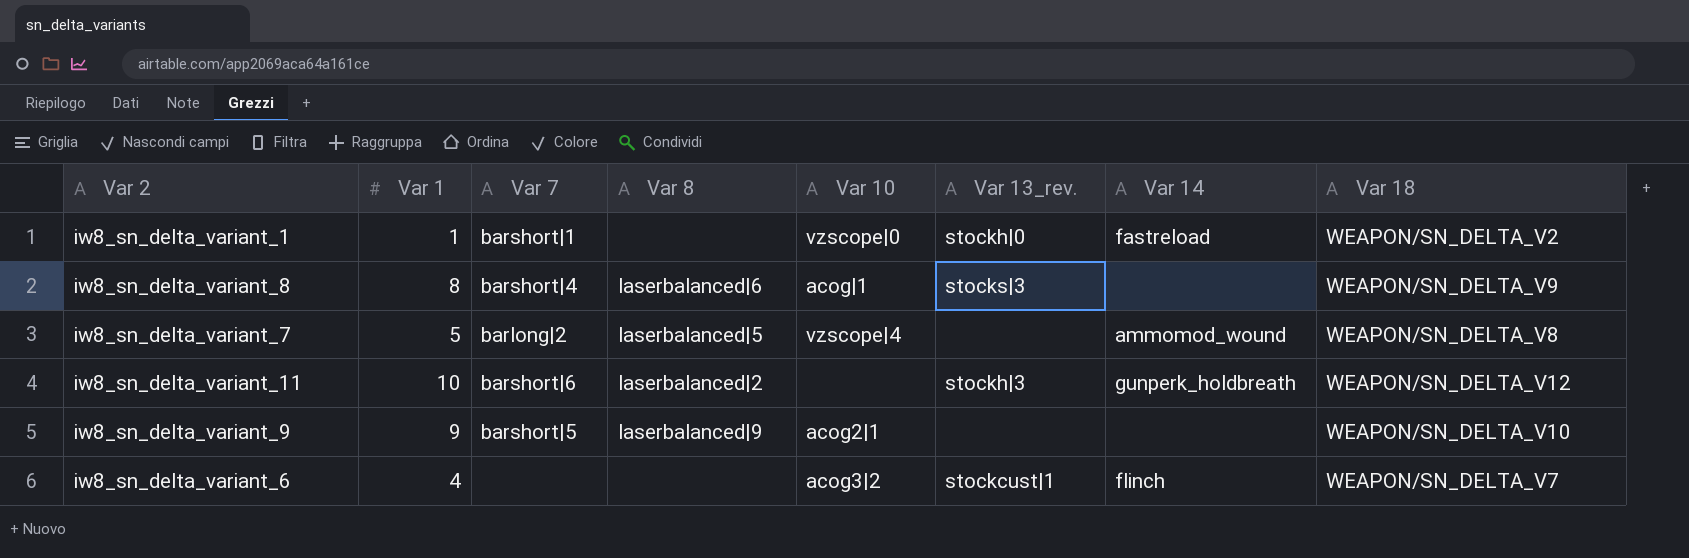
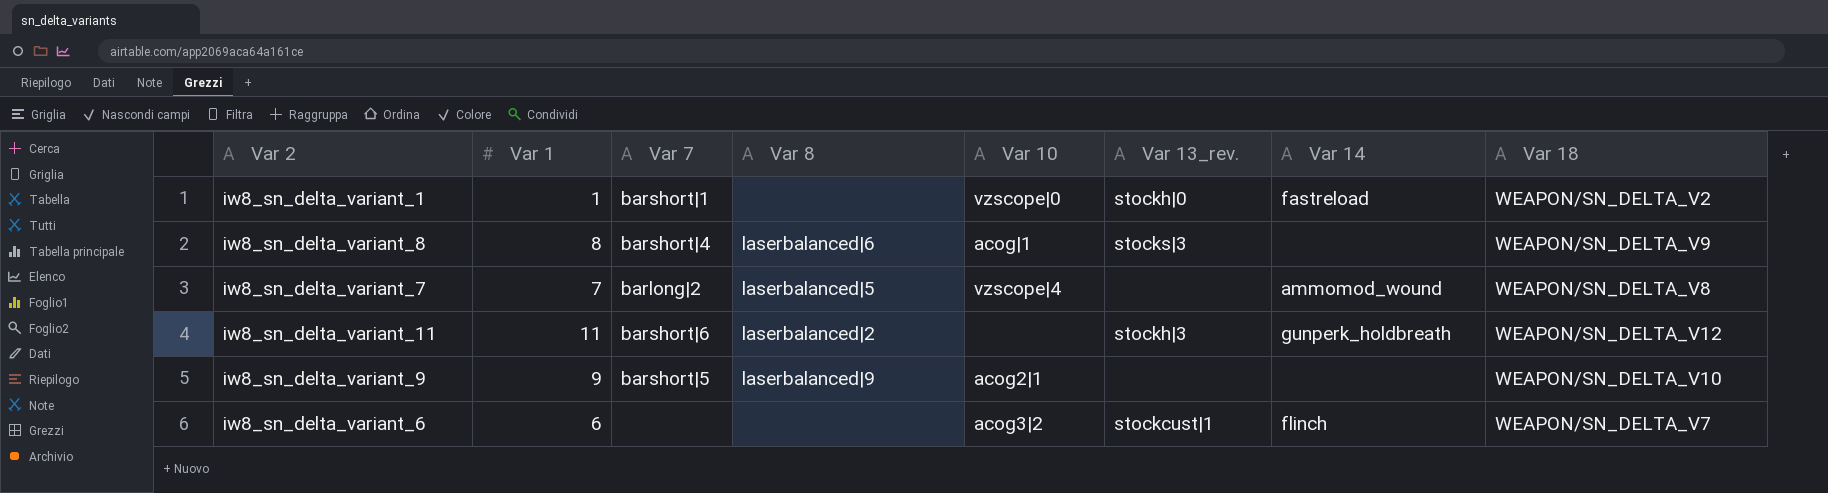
iw8_sn_delta_variant_7 | Var 1: 5 -> 7
iw8_sn_delta_variant_11 | Var 1: 10 -> 11
iw8_sn_delta_variant_6 | Var 1: 4 -> 6

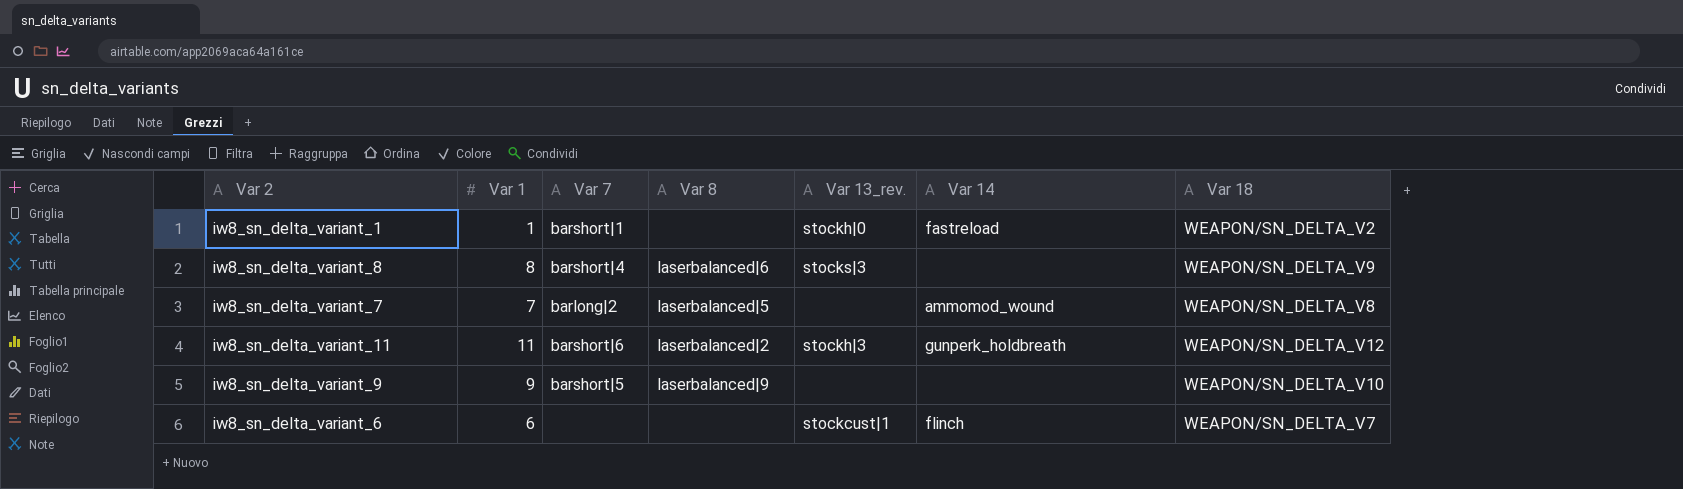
column Var 10 | position: 5 -> none

